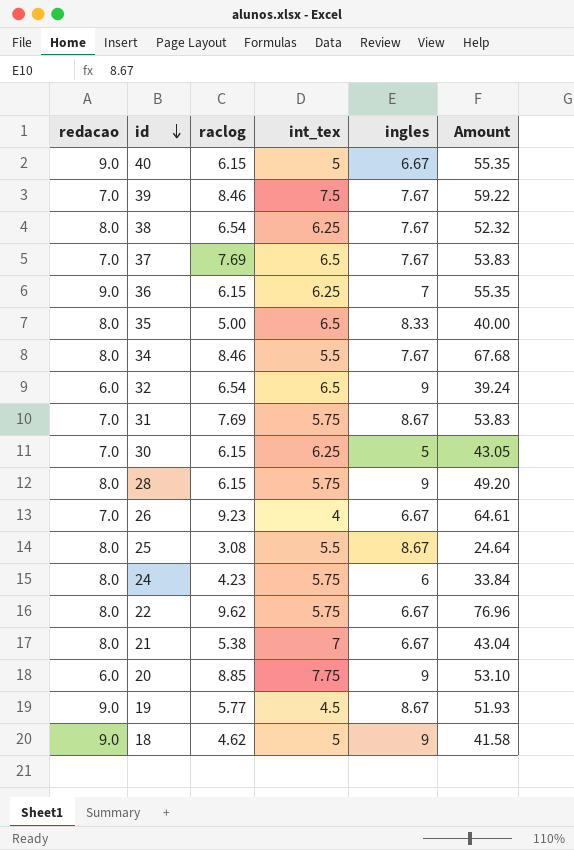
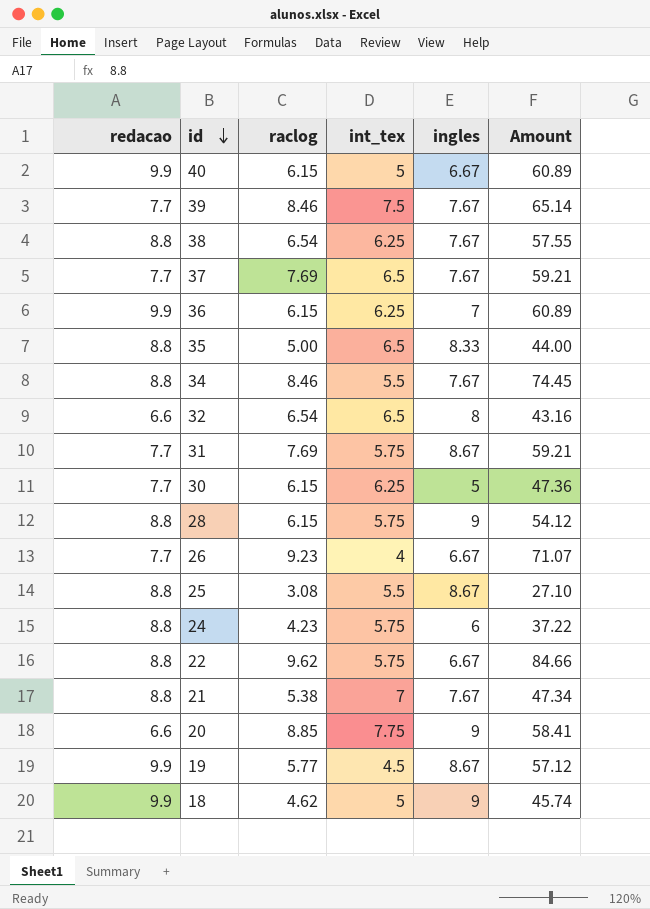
40 | redacao: 9.0 -> 9.9
40 | Amount: 55.35 -> 60.89
39 | redacao: 7.0 -> 7.7
39 | Amount: 59.22 -> 65.14
38 | redacao: 8.0 -> 8.8
38 | Amount: 52.32 -> 57.55
37 | redacao: 7.0 -> 7.7
37 | Amount: 53.83 -> 59.21
36 | redacao: 9.0 -> 9.9
36 | Amount: 55.35 -> 60.89
35 | redacao: 8.0 -> 8.8
35 | Amount: 40.00 -> 44.00
34 | redacao: 8.0 -> 8.8
34 | Amount: 67.68 -> 74.45
32 | redacao: 6.0 -> 6.6
32 | ingles: 9 -> 8
32 | Amount: 39.24 -> 43.16
31 | redacao: 7.0 -> 7.7
31 | Amount: 53.83 -> 59.21
30 | redacao: 7.0 -> 7.7
30 | Amount: 43.05 -> 47.36
28 | redacao: 8.0 -> 8.8
28 | Amount: 49.20 -> 54.12
26 | redacao: 7.0 -> 7.7
26 | Amount: 64.61 -> 71.07
25 | redacao: 8.0 -> 8.8
25 | Amount: 24.64 -> 27.10
24 | redacao: 8.0 -> 8.8
24 | Amount: 33.84 -> 37.22
22 | redacao: 8.0 -> 8.8
22 | Amount: 76.96 -> 84.66
21 | redacao: 8.0 -> 8.8
21 | ingles: 6.67 -> 7.67
21 | Amount: 43.04 -> 47.34
20 | redacao: 6.0 -> 6.6
20 | Amount: 53.10 -> 58.41
19 | redacao: 9.0 -> 9.9
19 | Amount: 51.93 -> 57.12
18 | redacao: 9.0 -> 9.9
18 | Amount: 41.58 -> 45.74

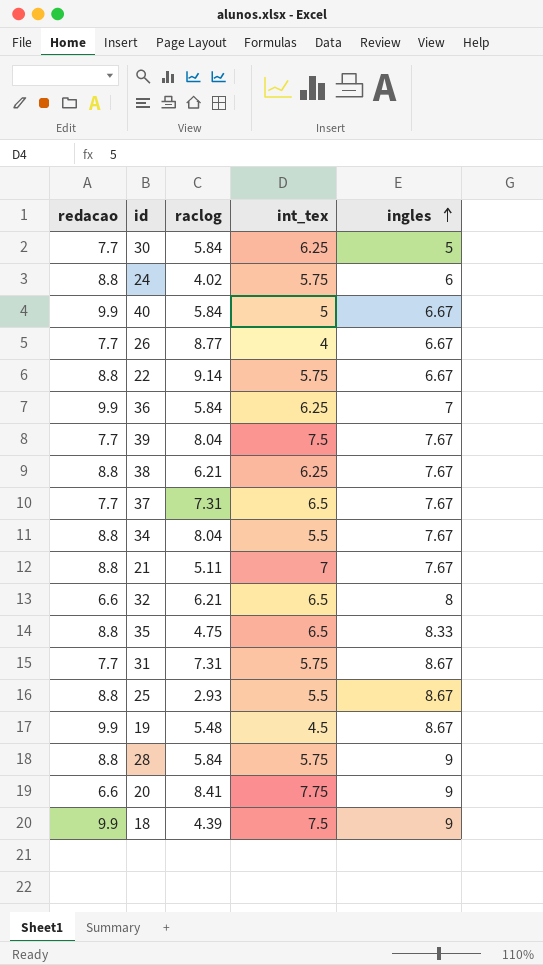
row order: id descending -> ingles ascending
column Amount | formula: [redacao] * [raclog] -> none
30 | raclog: 6.15 -> 5.84
24 | raclog: 4.23 -> 4.02
40 | raclog: 6.15 -> 5.84
26 | raclog: 9.23 -> 8.77
22 | raclog: 9.62 -> 9.14
36 | raclog: 6.15 -> 5.84
39 | raclog: 8.46 -> 8.04
38 | raclog: 6.54 -> 6.21
37 | raclog: 7.69 -> 7.31
34 | raclog: 8.46 -> 8.04
21 | raclog: 5.38 -> 5.11
32 | raclog: 6.54 -> 6.21
35 | raclog: 5.00 -> 4.75
31 | raclog: 7.69 -> 7.31
25 | raclog: 3.08 -> 2.93
19 | raclog: 5.77 -> 5.48
28 | raclog: 6.15 -> 5.84
20 | raclog: 8.85 -> 8.41
18 | raclog: 4.62 -> 4.39
18 | int_tex: 5 -> 7.5

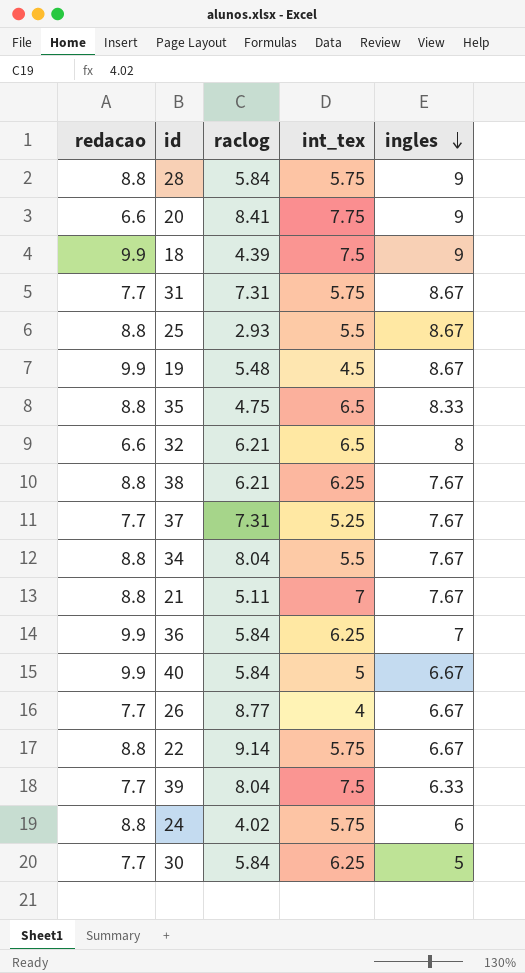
row order: ingles ascending -> ingles descending
37 | int_tex: 6.5 -> 5.25
39 | ingles: 7.67 -> 6.33

